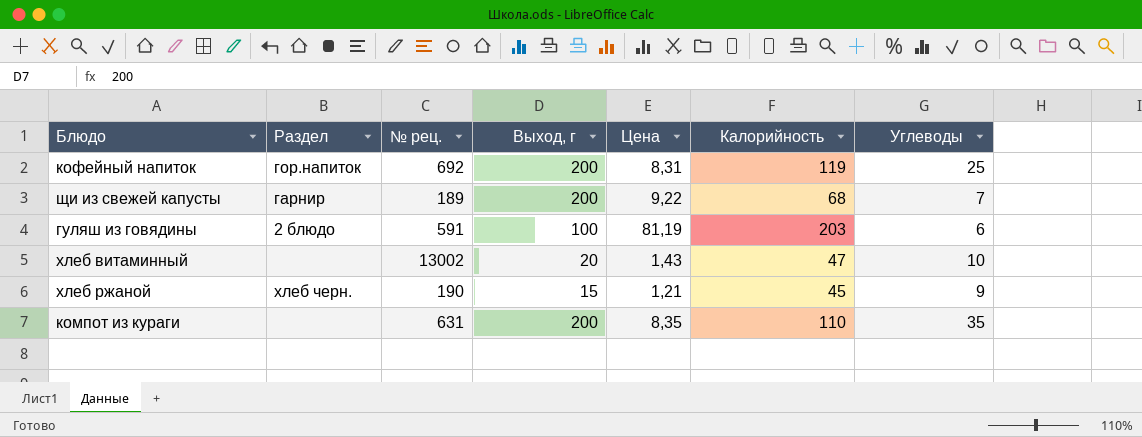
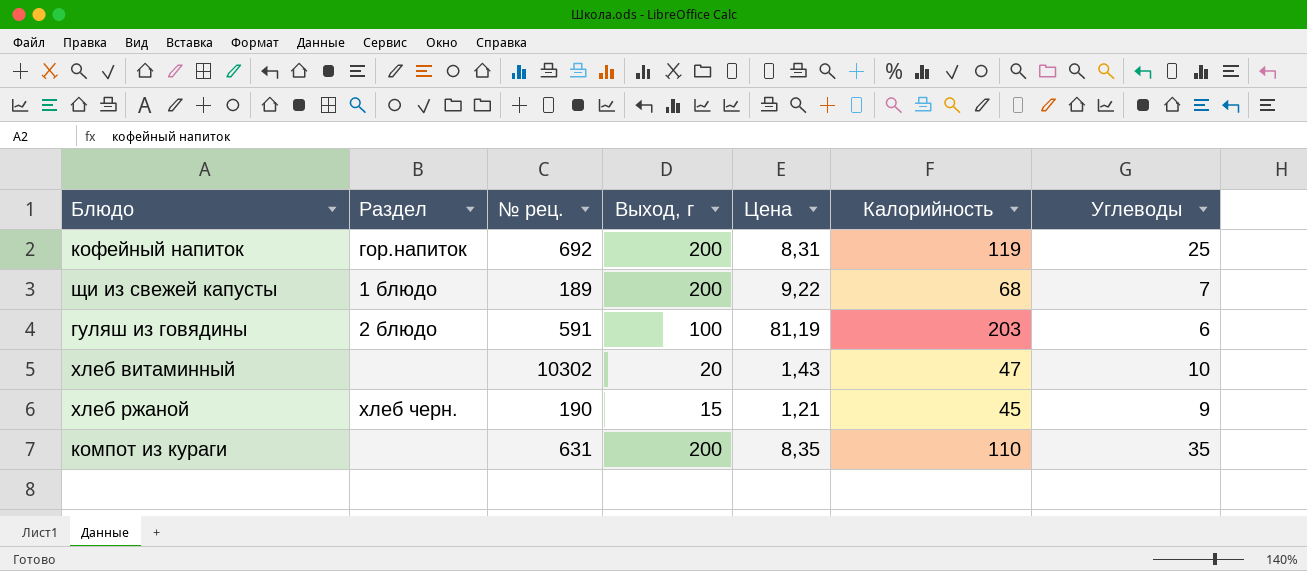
щи из свежей капусты | Раздел: гарнир -> 1 блюдо
хлеб витаминный | № рец.: 13002 -> 10302

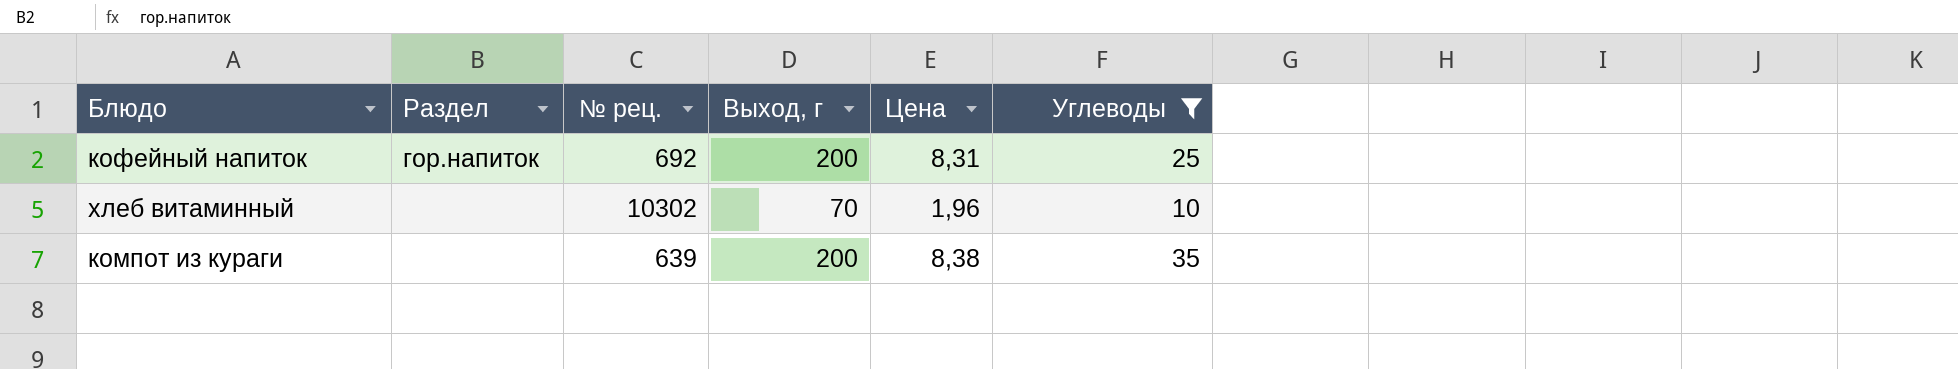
filter: none -> Углеводы >= 10
column Калорийность | position: 6 -> none
хлеб витаминный | Выход, г: 20 -> 70
хлеб витаминный | Цена: 1,43 -> 1,96
компот из кураги | № рец.: 631 -> 639
компот из кураги | Цена: 8,35 -> 8,38

